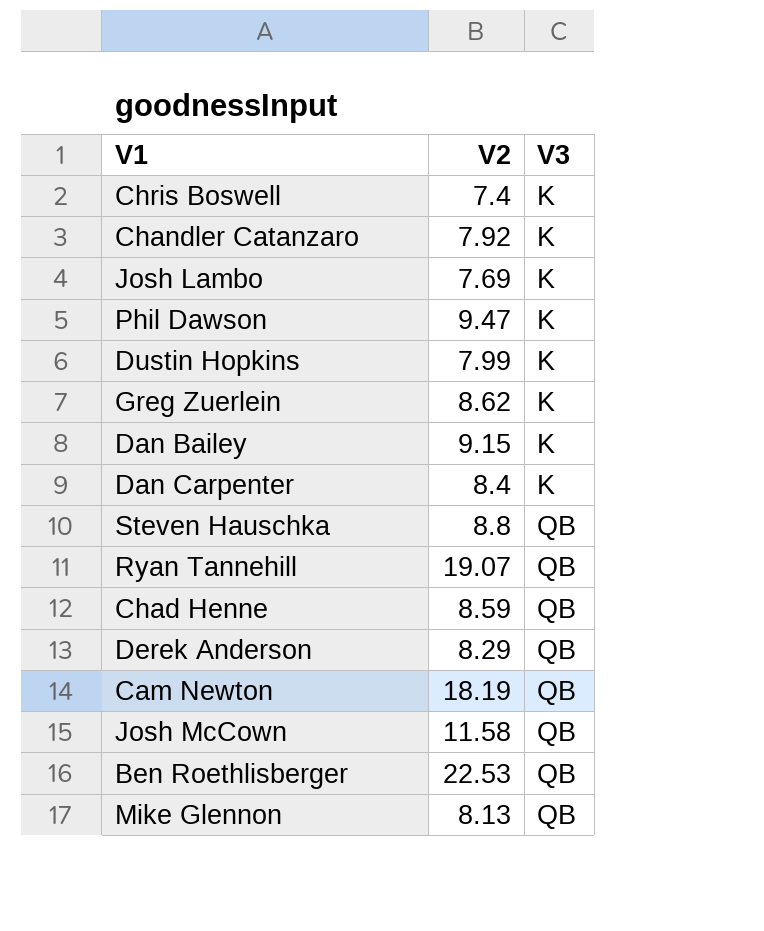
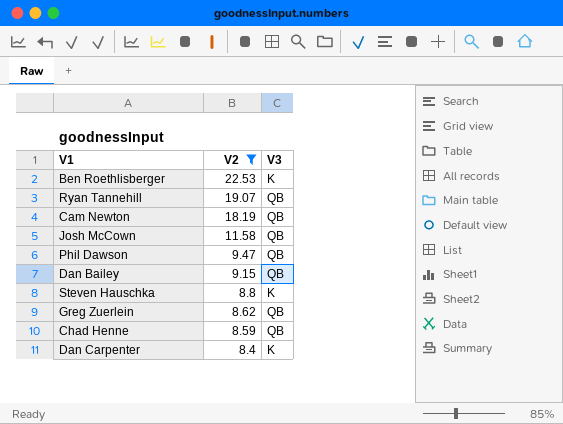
filter: none -> V2 >= 8.4
row order: V3 ascending -> V2 descending
Ben Roethlisberger | V3: QB -> K
Phil Dawson | V3: K -> QB
Dan Bailey | V3: K -> QB
Steven Hauschka | V3: QB -> K
Greg Zuerlein | V3: K -> QB

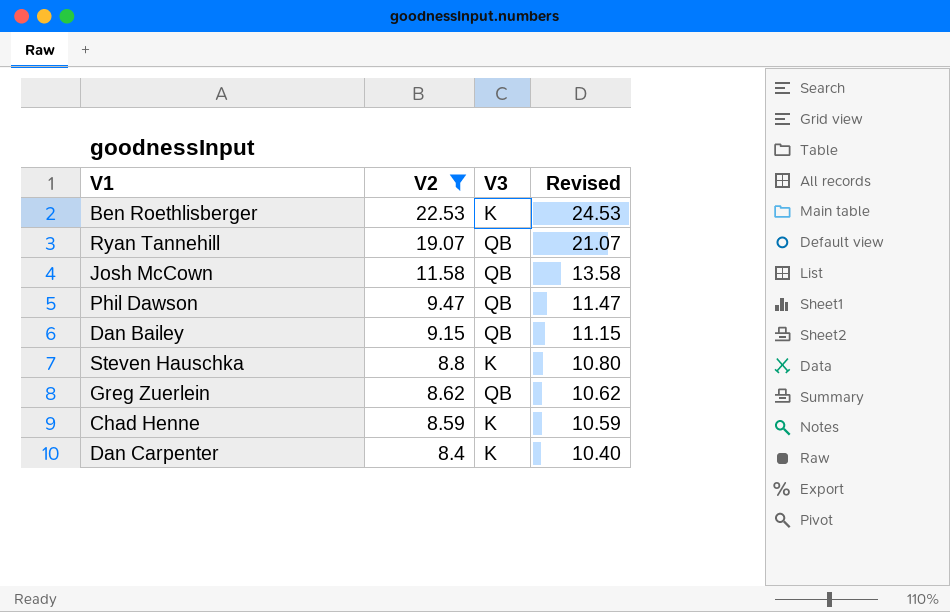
column Revised | formula: none -> [V2] + 2
row Cam Newton: 18.19 | QB -> none
Chad Henne | V3: QB -> K

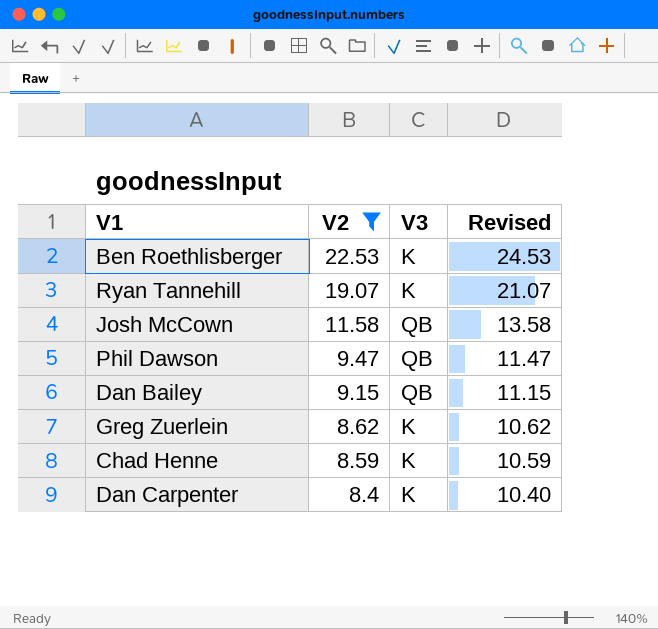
row Steven Hauschka: 8.8 | K | 10.80 -> none
Ryan Tannehill | V3: QB -> K
Greg Zuerlein | V3: QB -> K

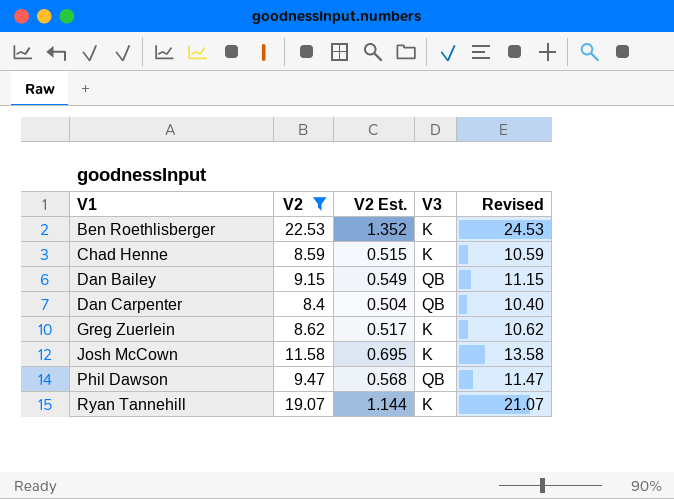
row order: V2 descending -> V1 ascending
column V2 Est. | formula: none -> [V2] * 0.06
Dan Carpenter | V3: K -> QB
Josh McCown | V3: QB -> K

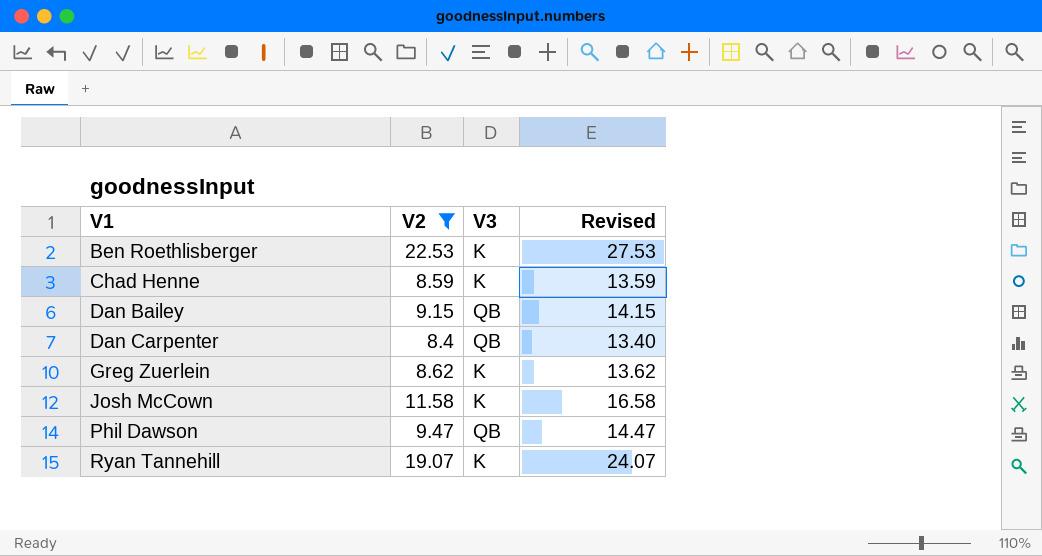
column V2 Est. | formula: [V2] * 0.06 -> none
column Revised | formula: [V2] + 2 -> [V2] + 5

